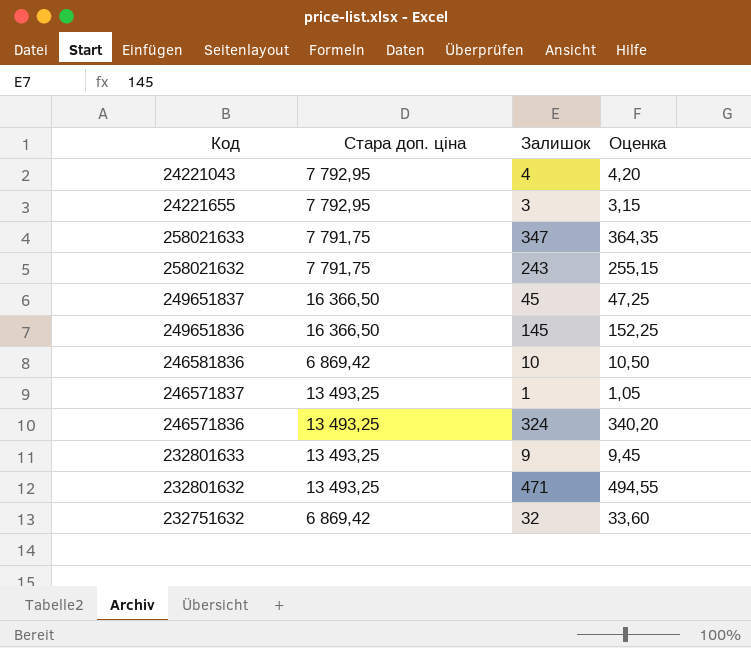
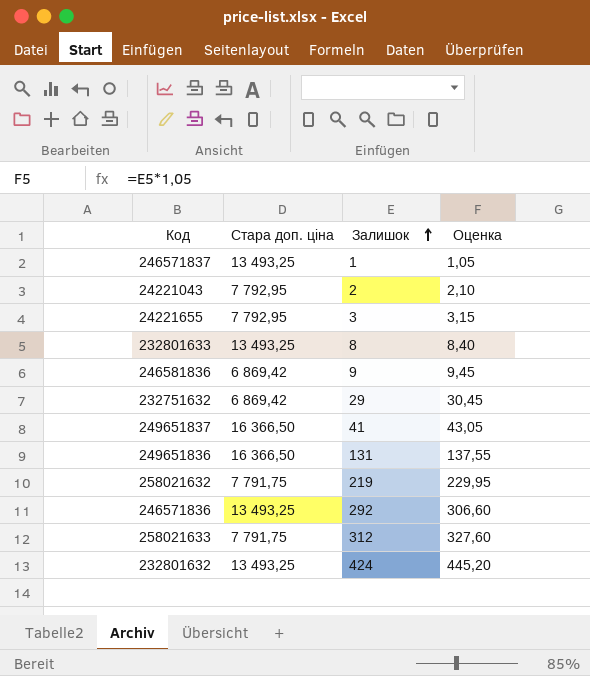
row order: none -> Залишок ascending
24221043 | Залишок: 4 -> 2
24221043 | Оценка: 4,20 -> 2,10
232801633 | Залишок: 9 -> 8
232801633 | Оценка: 9,45 -> 8,40
246581836 | Залишок: 10 -> 9
246581836 | Оценка: 10,50 -> 9,45
232751632 | Залишок: 32 -> 29
232751632 | Оценка: 33,60 -> 30,45
249651837 | Залишок: 45 -> 41
249651837 | Оценка: 47,25 -> 43,05
249651836 | Залишок: 145 -> 131
249651836 | Оценка: 152,25 -> 137,55
258021632 | Залишок: 243 -> 219
258021632 | Оценка: 255,15 -> 229,95
246571836 | Залишок: 324 -> 292
246571836 | Оценка: 340,20 -> 306,60
258021633 | Залишок: 347 -> 312
258021633 | Оценка: 364,35 -> 327,60
232801632 | Залишок: 471 -> 424
232801632 | Оценка: 494,55 -> 445,20

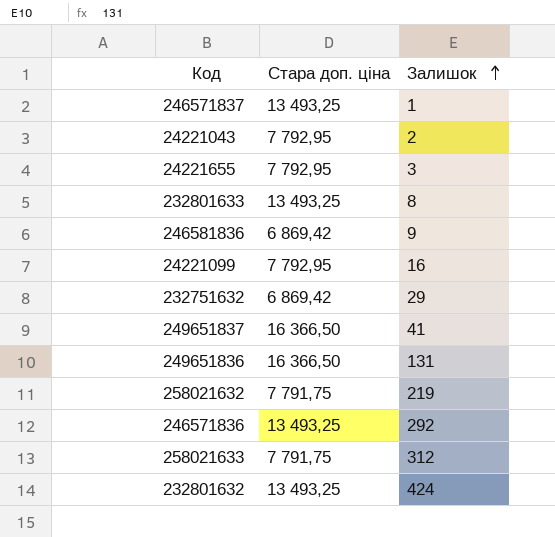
column Оценка | formula: [Залишок] * 1,05 -> none
row 24221099: none -> 7 792,95 | 16

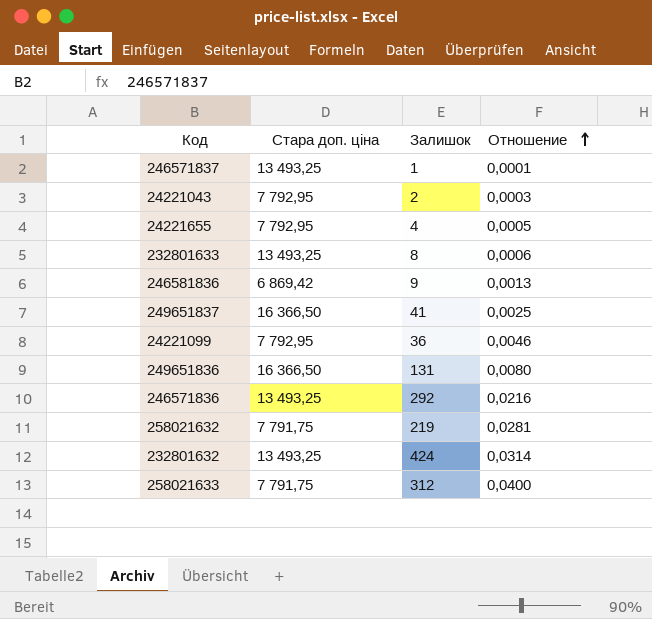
row order: Залишок ascending -> Отношение ascending
column Отношение | formula: none -> [Залишок] / [Стара доп. ціна]
row 232751632: 6 869,42 | 29 -> none
24221655 | Залишок: 3 -> 4
24221099 | Залишок: 16 -> 36

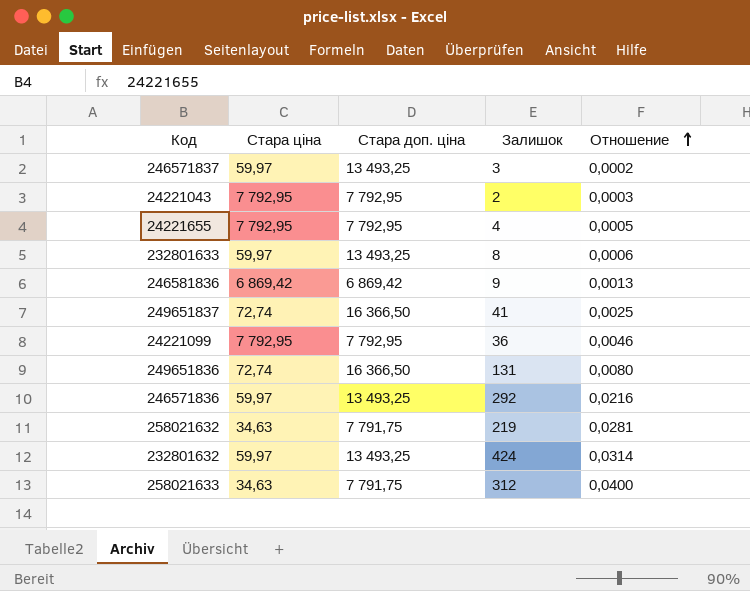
column Стара ціна | position: none -> 2
246571837 | Залишок: 1 -> 3
246571837 | Отношение: 0,0001 -> 0,0002

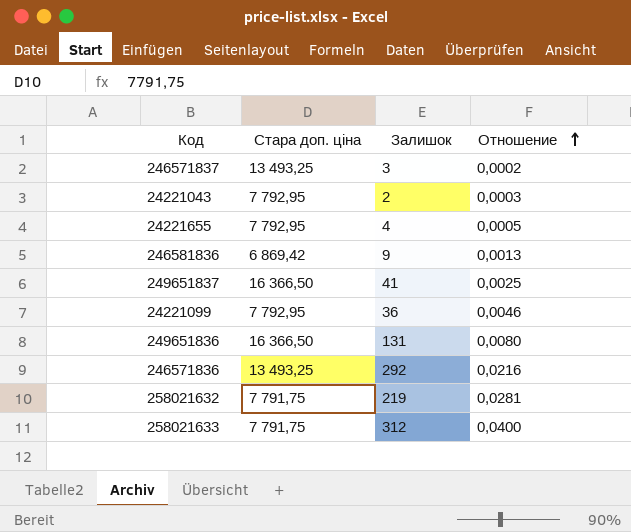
column Стара ціна | position: 2 -> none
row 232801633: 59,97 | 13 493,25 | 8 | 0,0006 -> none
row 232801632: 59,97 | 13 493,25 | 424 | 0,0314 -> none

